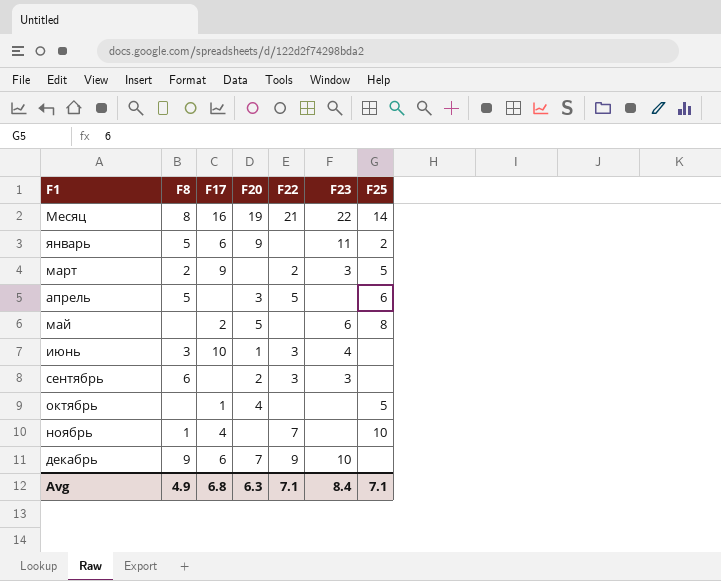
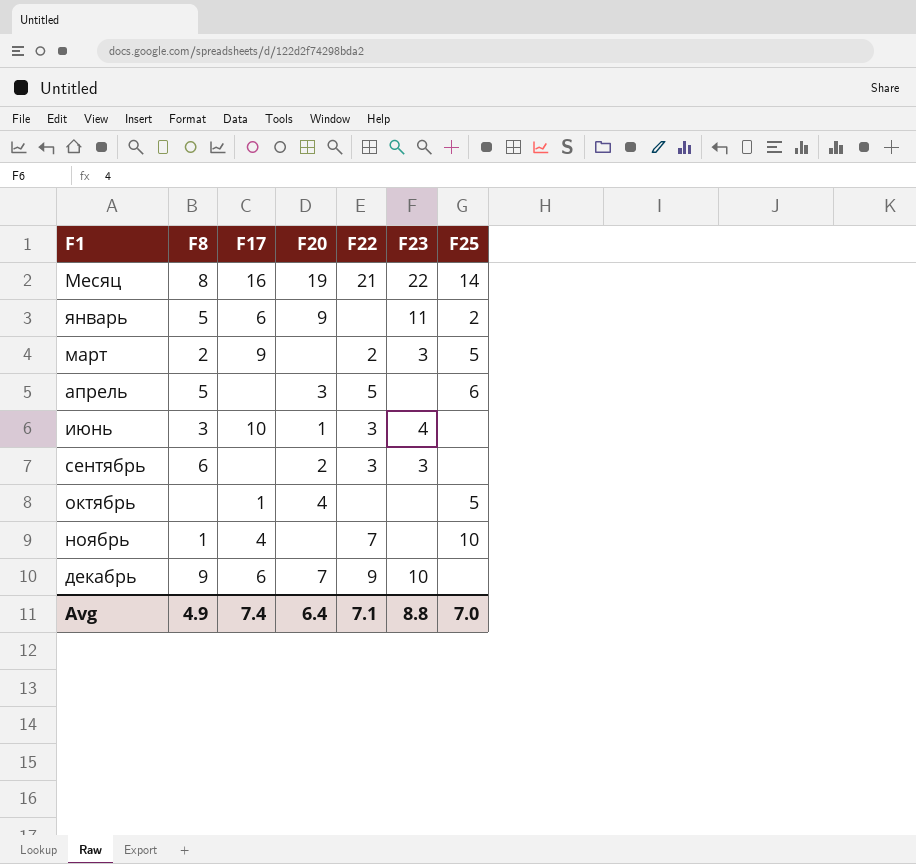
row май: none | 2 | 5 | none | 6 | 8 -> none
Avg | F17: 6.8 -> 7.4
Avg | F20: 6.3 -> 6.4
Avg | F23: 8.4 -> 8.8
Avg | F25: 7.1 -> 7.0

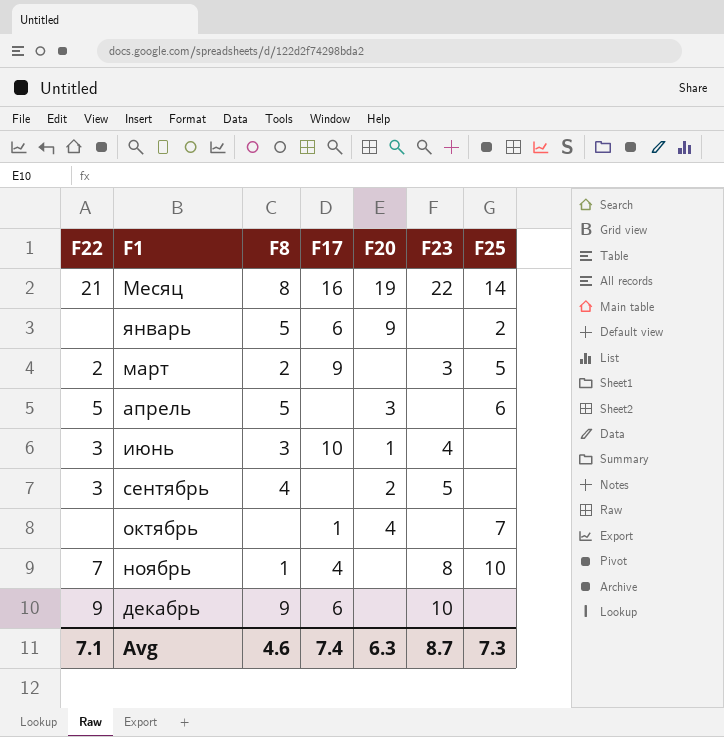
column F22 | position: 5 -> 1
январь | F23: 11 -> none
сентябрь | F8: 6 -> 4
сентябрь | F23: 3 -> 5
октябрь | F25: 5 -> 7
ноябрь | F23: none -> 8
декабрь | F20: 7 -> none
Avg | F8: 4.9 -> 4.6
Avg | F20: 6.4 -> 6.3
Avg | F23: 8.8 -> 8.7
Avg | F25: 7.0 -> 7.3

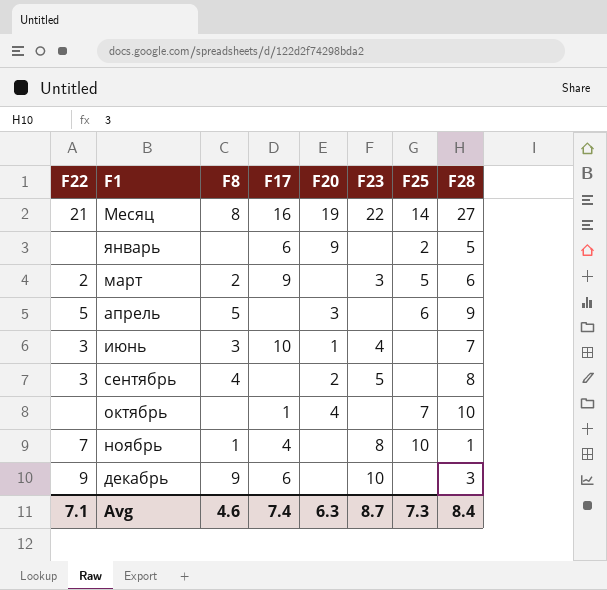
column F28 | position: none -> 8
январь | F8: 5 -> none

